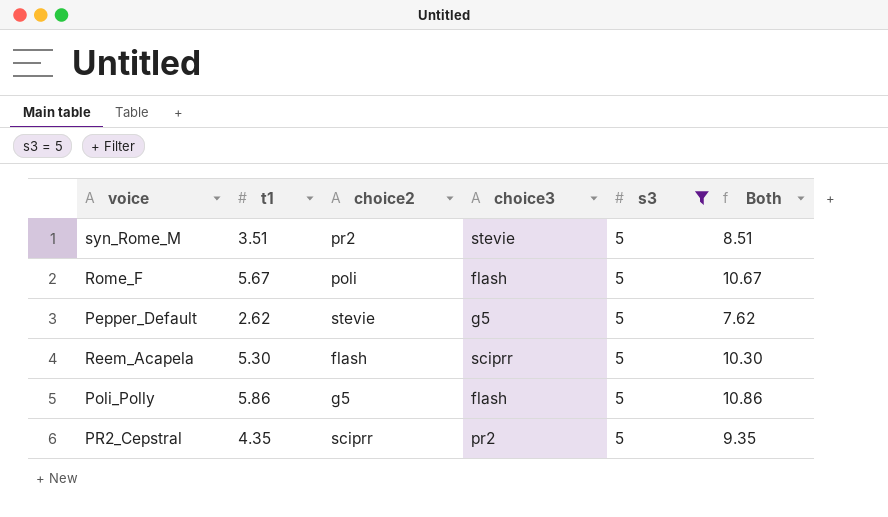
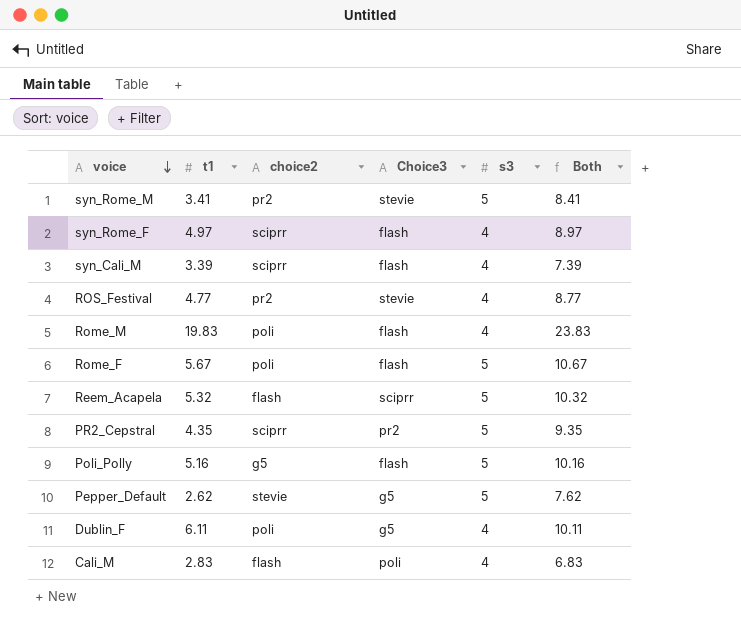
filter: s3 = 5 -> none
row order: none -> voice descending
column name: choice3 -> Choice3
syn_Rome_M | t1: 3.51 -> 3.41
syn_Rome_M | Both: 8.51 -> 8.41
Reem_Acapela | t1: 5.30 -> 5.32
Reem_Acapela | Both: 10.30 -> 10.32
Poli_Polly | t1: 5.86 -> 5.16
Poli_Polly | Both: 10.86 -> 10.16

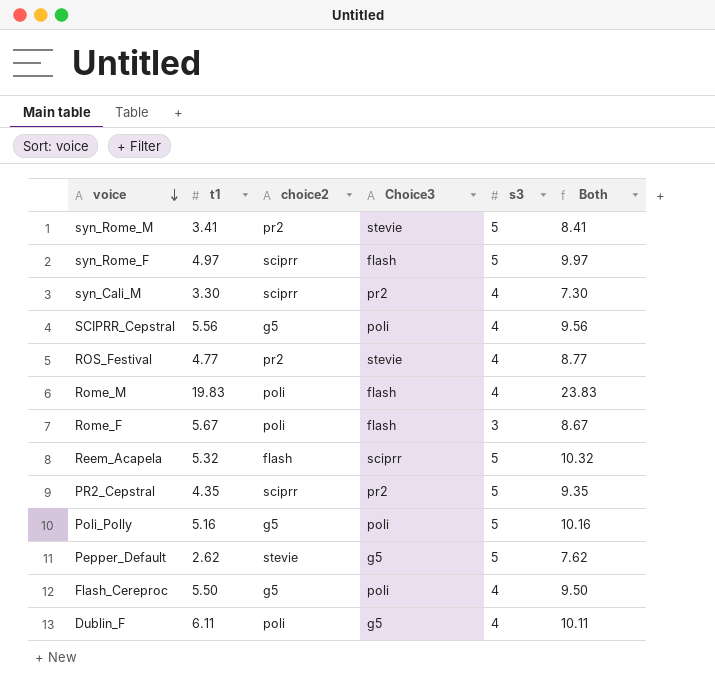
row Cali_M: 2.83 | flash | poli | 4 | 6.83 -> none
syn_Rome_F | s3: 4 -> 5
syn_Rome_F | Both: 8.97 -> 9.97
syn_Cali_M | t1: 3.39 -> 3.30
syn_Cali_M | Choice3: flash -> pr2
syn_Cali_M | Both: 7.39 -> 7.30
row SCIPRR_Cepstral: none -> 5.56 | g5 | poli | 4 | 9.56
Rome_F | s3: 5 -> 3
Rome_F | Both: 10.67 -> 8.67
Poli_Polly | Choice3: flash -> poli
row Flash_Cereproc: none -> 5.50 | g5 | poli | 4 | 9.50

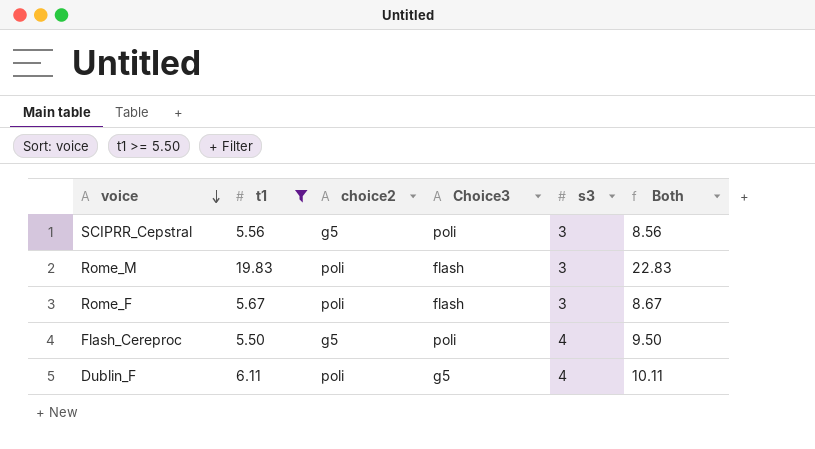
filter: none -> t1 >= 5.50
SCIPRR_Cepstral | s3: 4 -> 3
SCIPRR_Cepstral | Both: 9.56 -> 8.56
Rome_M | s3: 4 -> 3
Rome_M | Both: 23.83 -> 22.83

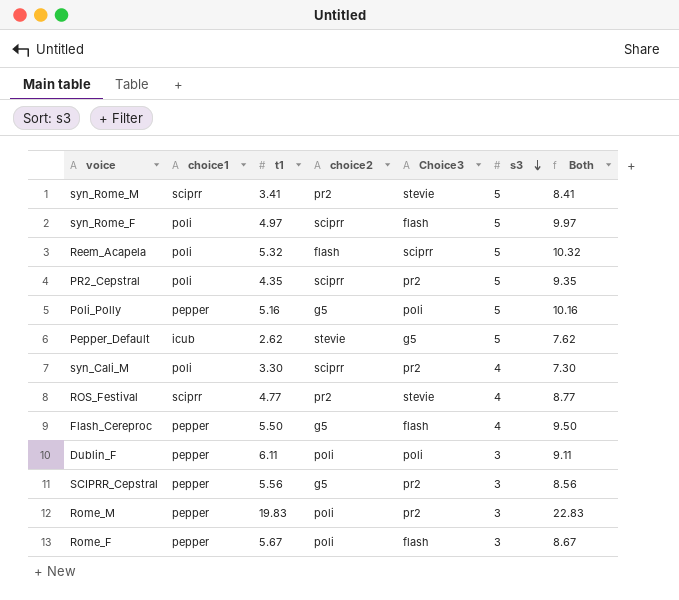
filter: t1 >= 5.50 -> none
row order: voice descending -> s3 descending
column choice1 | position: none -> 2
Flash_Cereproc | Choice3: poli -> flash
Dublin_F | Choice3: g5 -> poli
Dublin_F | s3: 4 -> 3
Dublin_F | Both: 10.11 -> 9.11
SCIPRR_Cepstral | Choice3: poli -> pr2
Rome_M | Choice3: flash -> pr2

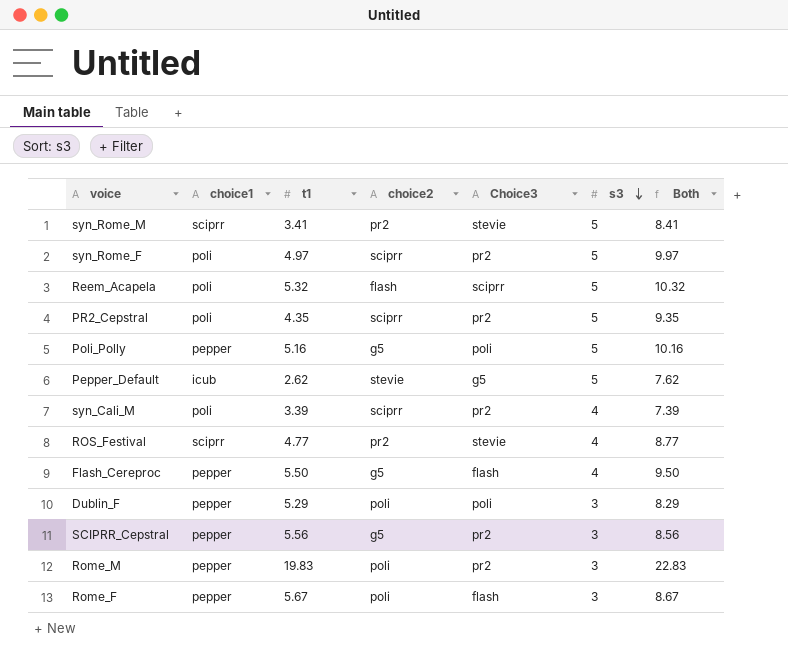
syn_Rome_F | Choice3: flash -> pr2
syn_Cali_M | t1: 3.30 -> 3.39
syn_Cali_M | Both: 7.30 -> 7.39
Dublin_F | t1: 6.11 -> 5.29
Dublin_F | Both: 9.11 -> 8.29

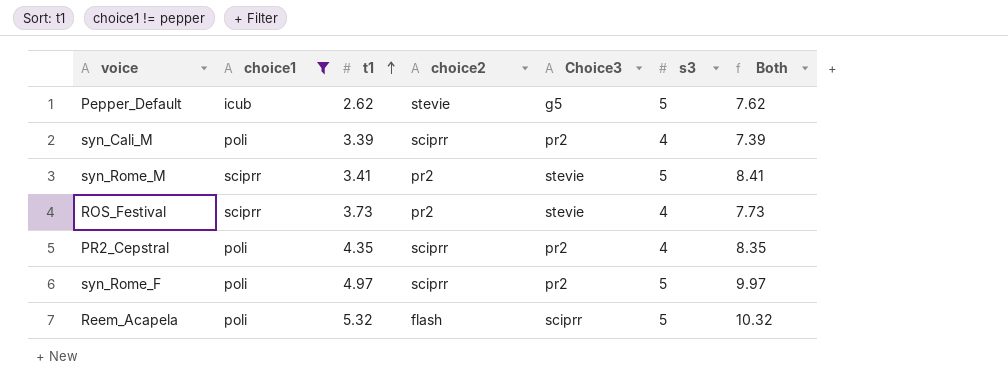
filter: none -> choice1 != pepper
row order: s3 descending -> t1 ascending
ROS_Festival | t1: 4.77 -> 3.73
ROS_Festival | Both: 8.77 -> 7.73
PR2_Cepstral | s3: 5 -> 4
PR2_Cepstral | Both: 9.35 -> 8.35

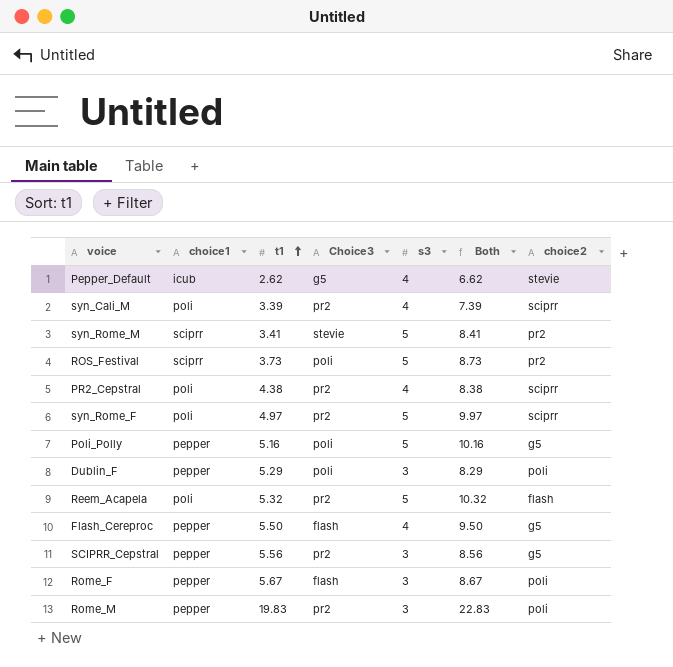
filter: choice1 != pepper -> none
column choice2 | position: 4 -> 7
Pepper_Default | s3: 5 -> 4
Pepper_Default | Both: 7.62 -> 6.62
ROS_Festival | Choice3: stevie -> poli
ROS_Festival | s3: 4 -> 5
ROS_Festival | Both: 7.73 -> 8.73
PR2_Cepstral | t1: 4.35 -> 4.38
PR2_Cepstral | Both: 8.35 -> 8.38
Reem_Acapela | Choice3: sciprr -> pr2

